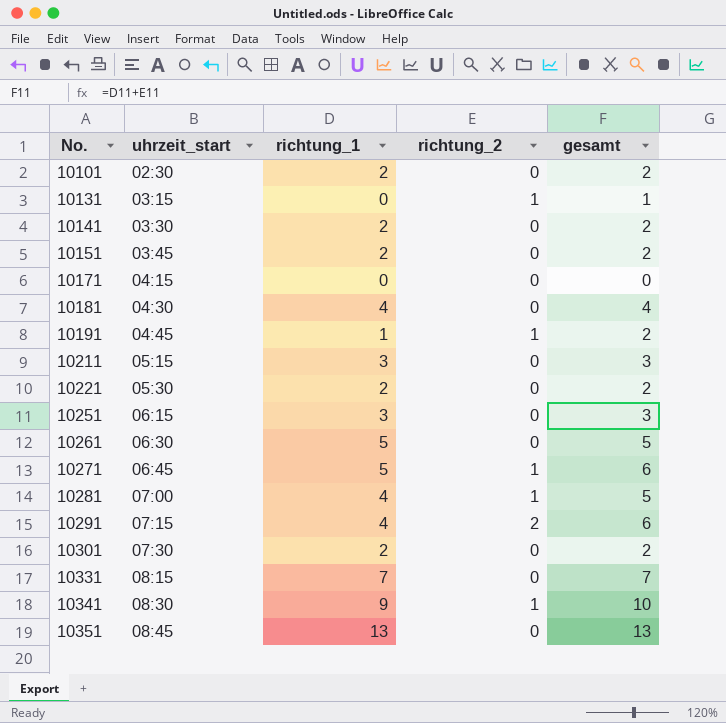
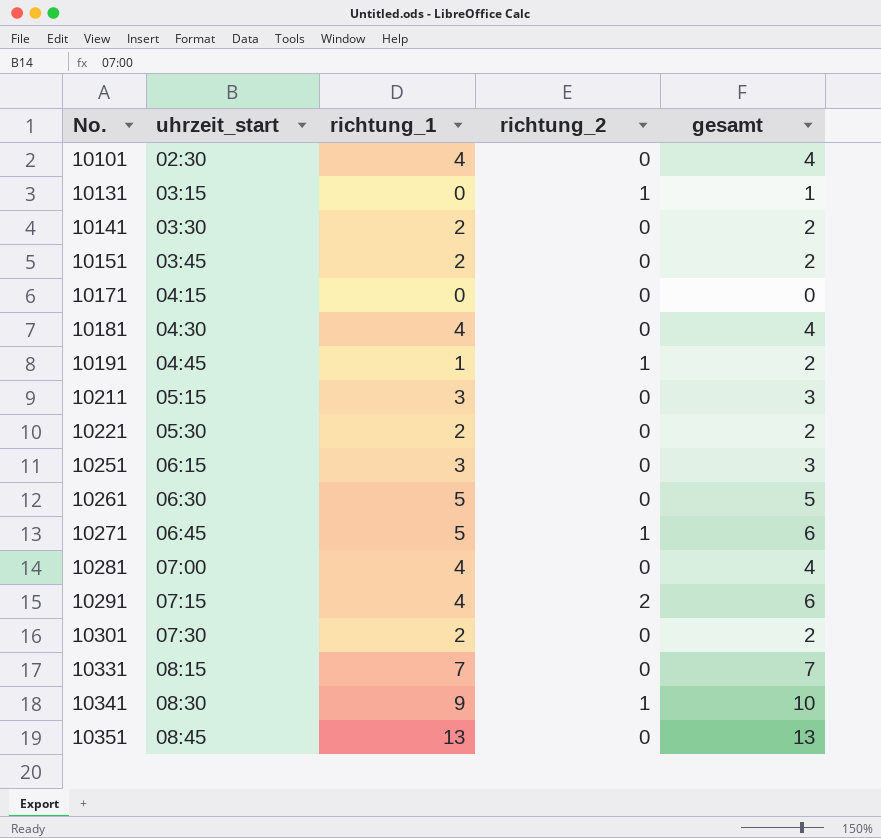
10101 | richtung_1: 2 -> 4
10101 | gesamt: 2 -> 4
10281 | richtung_2: 1 -> 0
10281 | gesamt: 5 -> 4

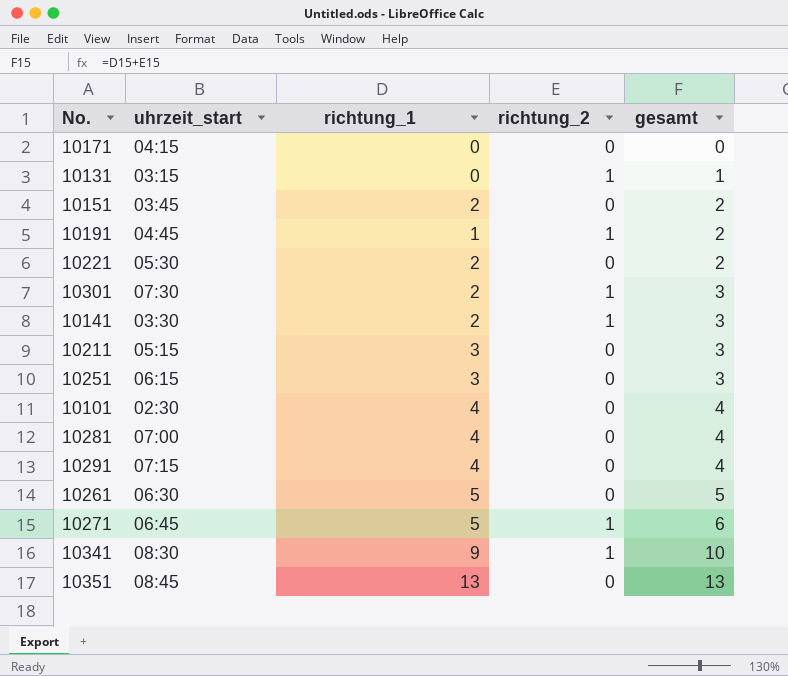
row order: No. ascending -> gesamt ascending
row 10181: 04:30 | 4 | 0 | 4 -> none
row 10331: 08:15 | 7 | 0 | 7 -> none
10301 | richtung_2: 0 -> 1
10301 | gesamt: 2 -> 3
10141 | richtung_2: 0 -> 1
10141 | gesamt: 2 -> 3
10291 | richtung_2: 2 -> 0
10291 | gesamt: 6 -> 4

